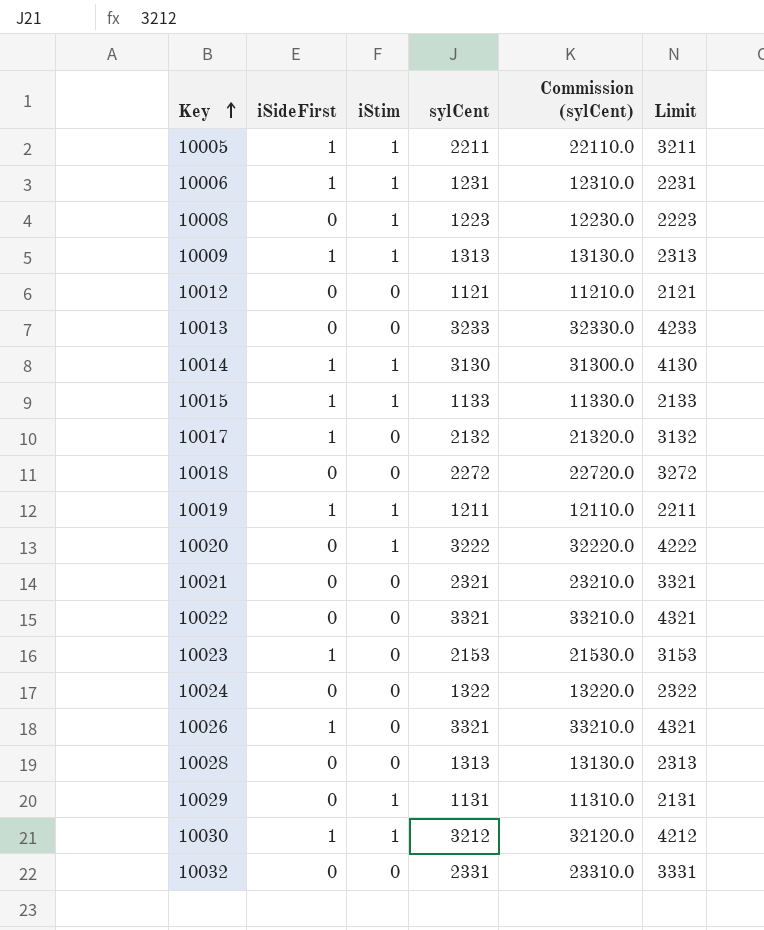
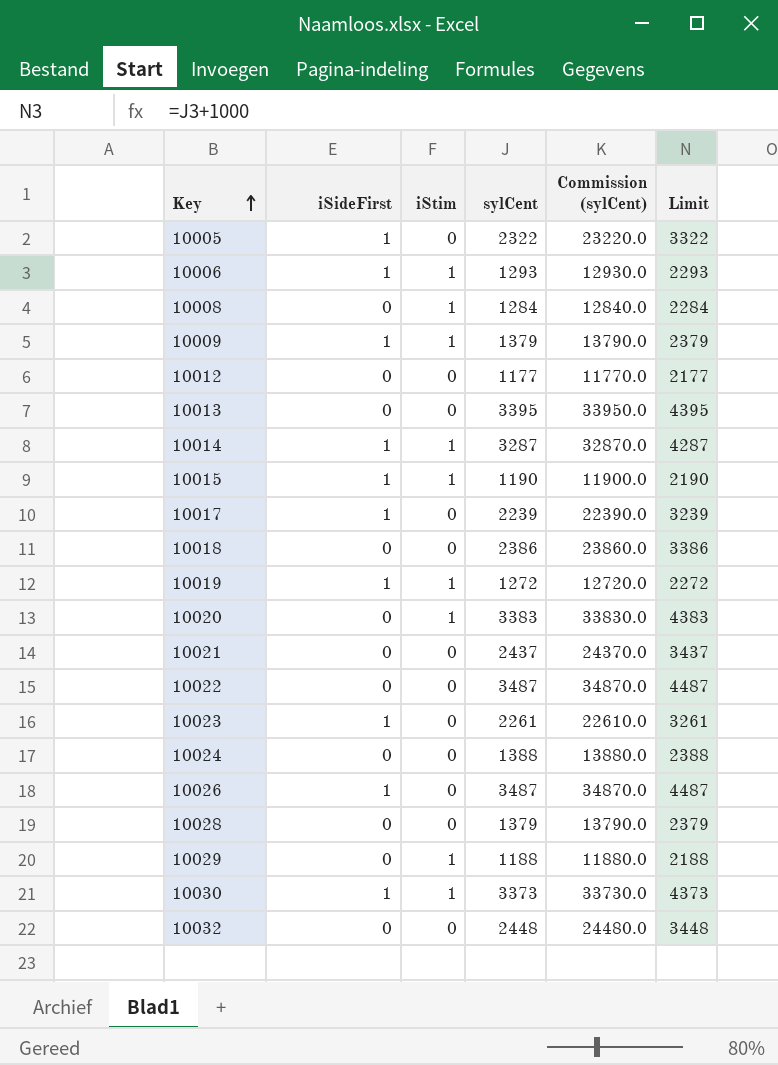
10005 | iStim: 1 -> 0
10005 | sylCent: 2211 -> 2322
10005 | Commission (sylCent): 22110.0 -> 23220.0
10005 | Limit: 3211 -> 3322
10006 | sylCent: 1231 -> 1293
10006 | Commission (sylCent): 12310.0 -> 12930.0
10006 | Limit: 2231 -> 2293
10008 | sylCent: 1223 -> 1284
10008 | Commission (sylCent): 12230.0 -> 12840.0
10008 | Limit: 2223 -> 2284
10009 | sylCent: 1313 -> 1379
10009 | Commission (sylCent): 13130.0 -> 13790.0
10009 | Limit: 2313 -> 2379
10012 | sylCent: 1121 -> 1177
10012 | Commission (sylCent): 11210.0 -> 11770.0
10012 | Limit: 2121 -> 2177
10013 | sylCent: 3233 -> 3395
10013 | Commission (sylCent): 32330.0 -> 33950.0
10013 | Limit: 4233 -> 4395
10014 | sylCent: 3130 -> 3287
10014 | Commission (sylCent): 31300.0 -> 32870.0
10014 | Limit: 4130 -> 4287
10015 | sylCent: 1133 -> 1190
10015 | Commission (sylCent): 11330.0 -> 11900.0
10015 | Limit: 2133 -> 2190
10017 | sylCent: 2132 -> 2239
10017 | Commission (sylCent): 21320.0 -> 22390.0
10017 | Limit: 3132 -> 3239
10018 | sylCent: 2272 -> 2386
10018 | Commission (sylCent): 22720.0 -> 23860.0
10018 | Limit: 3272 -> 3386
10019 | sylCent: 1211 -> 1272
10019 | Commission (sylCent): 12110.0 -> 12720.0
10019 | Limit: 2211 -> 2272
10020 | sylCent: 3222 -> 3383
10020 | Commission (sylCent): 32220.0 -> 33830.0
10020 | Limit: 4222 -> 4383
10021 | sylCent: 2321 -> 2437
10021 | Commission (sylCent): 23210.0 -> 24370.0
10021 | Limit: 3321 -> 3437
10022 | sylCent: 3321 -> 3487
10022 | Commission (sylCent): 33210.0 -> 34870.0
10022 | Limit: 4321 -> 4487
10023 | sylCent: 2153 -> 2261
10023 | Commission (sylCent): 21530.0 -> 22610.0
10023 | Limit: 3153 -> 3261
10024 | sylCent: 1322 -> 1388
10024 | Commission (sylCent): 13220.0 -> 13880.0
10024 | Limit: 2322 -> 2388
10026 | sylCent: 3321 -> 3487
10026 | Commission (sylCent): 33210.0 -> 34870.0
10026 | Limit: 4321 -> 4487
10028 | sylCent: 1313 -> 1379
10028 | Commission (sylCent): 13130.0 -> 13790.0
10028 | Limit: 2313 -> 2379
10029 | sylCent: 1131 -> 1188
10029 | Commission (sylCent): 11310.0 -> 11880.0
10029 | Limit: 2131 -> 2188
10030 | sylCent: 3212 -> 3373
10030 | Commission (sylCent): 32120.0 -> 33730.0
10030 | Limit: 4212 -> 4373
10032 | sylCent: 2331 -> 2448
10032 | Commission (sylCent): 23310.0 -> 24480.0
10032 | Limit: 3331 -> 3448

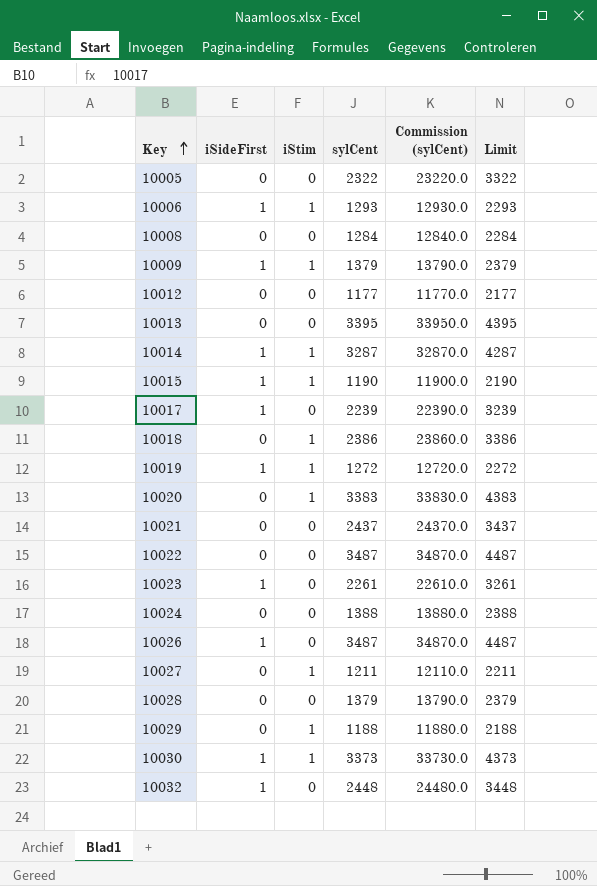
10005 | iSideFirst: 1 -> 0
10008 | iStim: 1 -> 0
10018 | iStim: 0 -> 1
row 10027: none -> 0 | 1 | 1211 | 12110.0 | 2211
10032 | iSideFirst: 0 -> 1

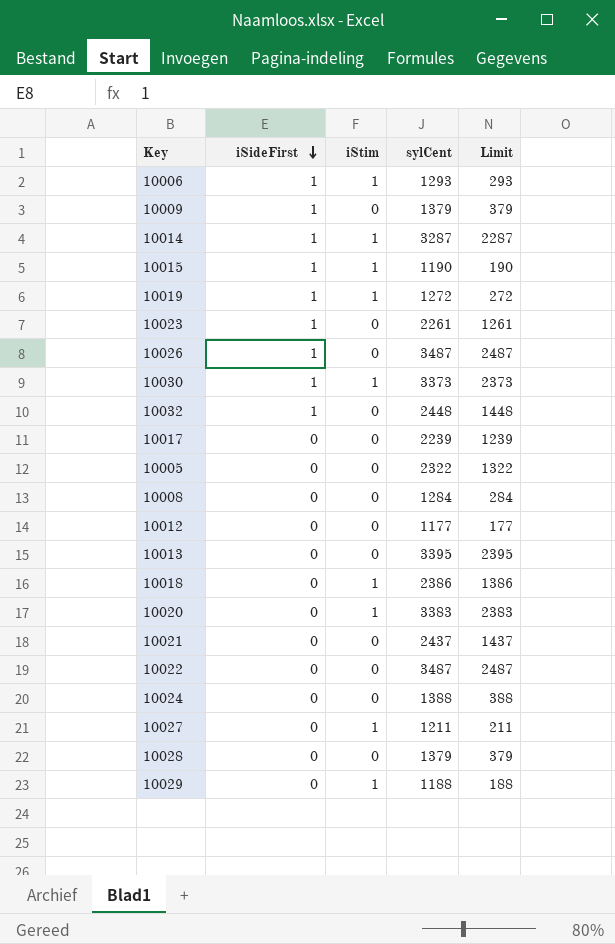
row order: Key ascending -> iSideFirst descending
column Commission (sylCent) | formula: [sylCent] * 10 -> none
column Limit | formula: [sylCent] + 1000 -> [sylCent] - 1000
10009 | iStim: 1 -> 0
10017 | iSideFirst: 1 -> 0

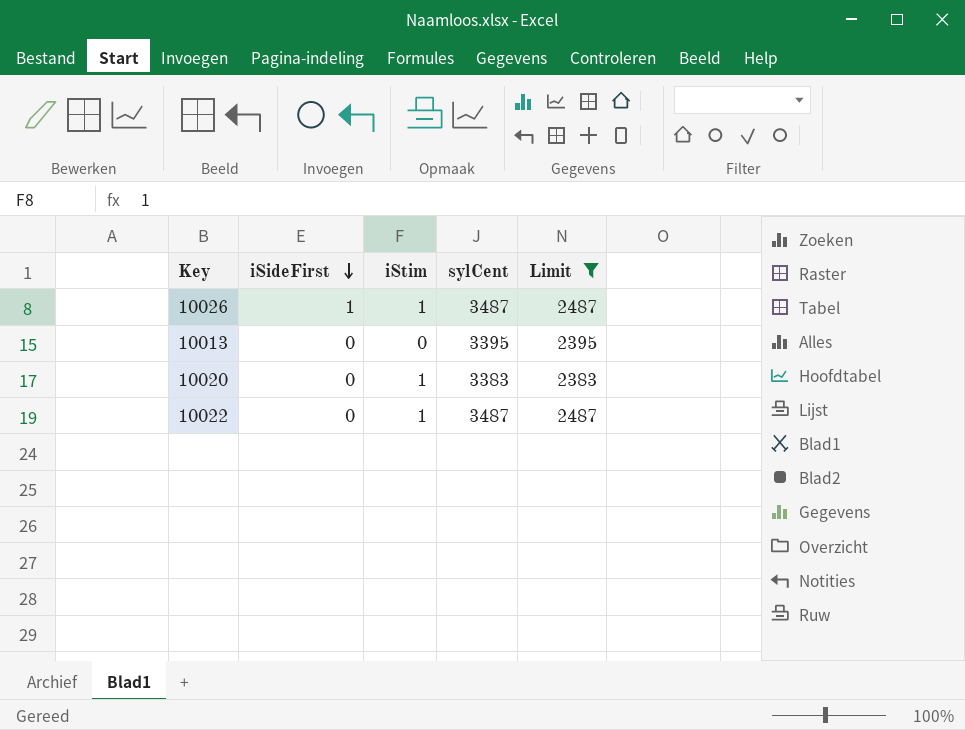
filter: none -> Limit >= 2383
10026 | iStim: 0 -> 1
10022 | iStim: 0 -> 1

